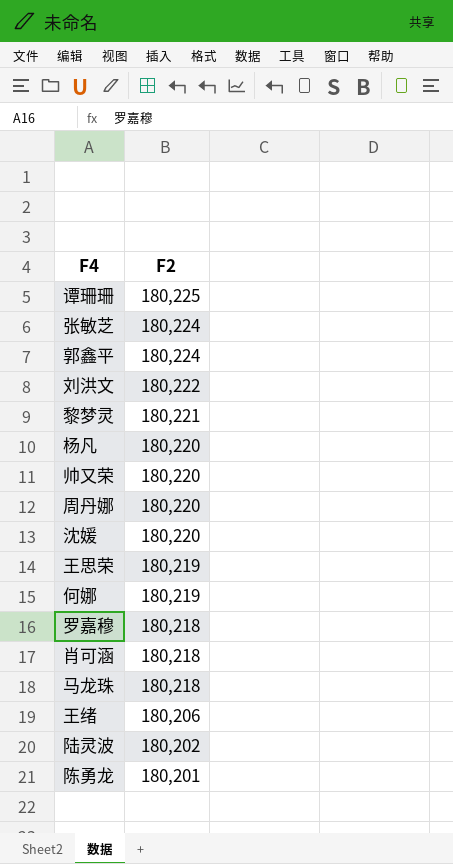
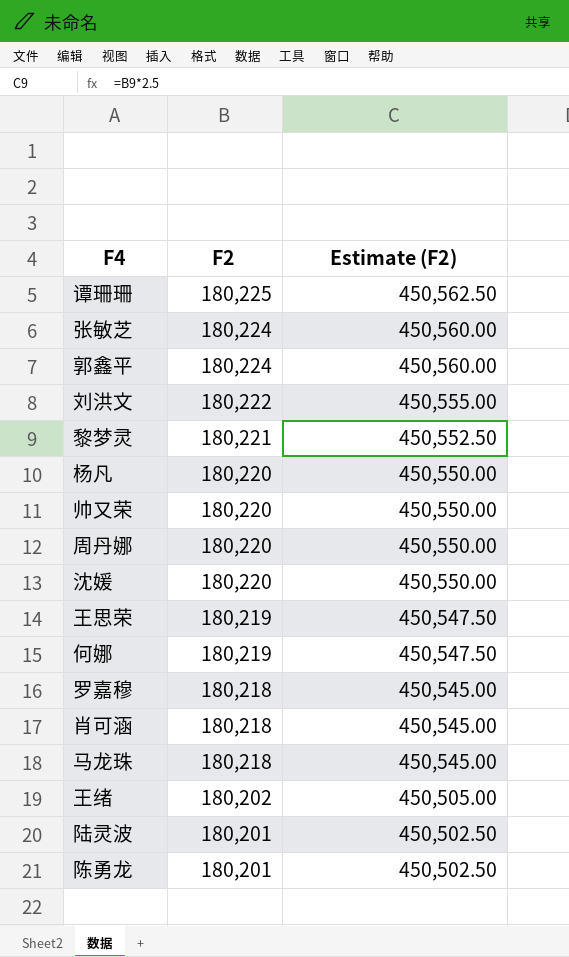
column Estimate (F2) | formula: none -> [F2] * 2.5
王绪 | F2: 180,206 -> 180,202
陆灵波 | F2: 180,202 -> 180,201

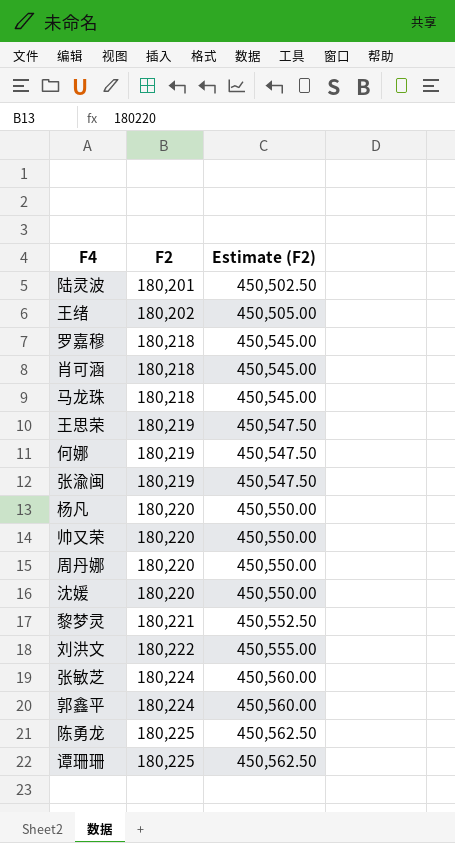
row order: F2 descending -> F2 ascending
row 张渝闽: none -> 180,219 | 450,547.50
陈勇龙 | F2: 180,201 -> 180,225
陈勇龙 | Estimate (F2): 450,502.50 -> 450,562.50

